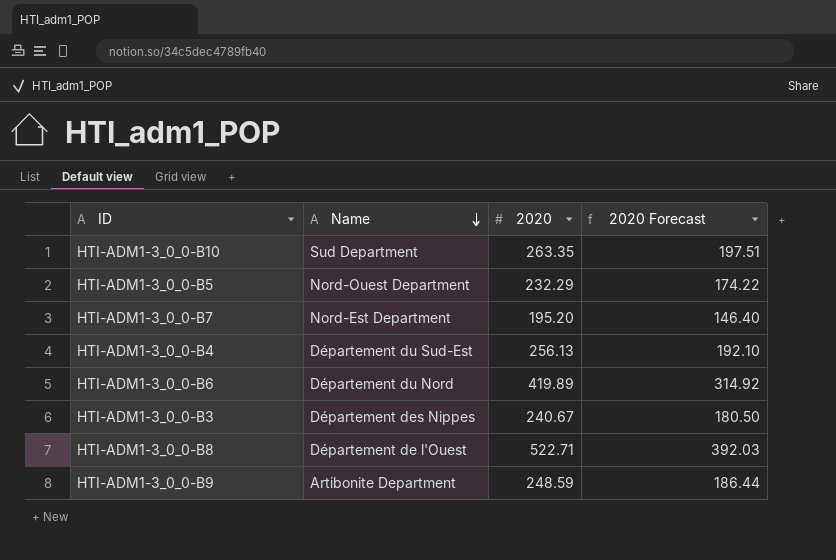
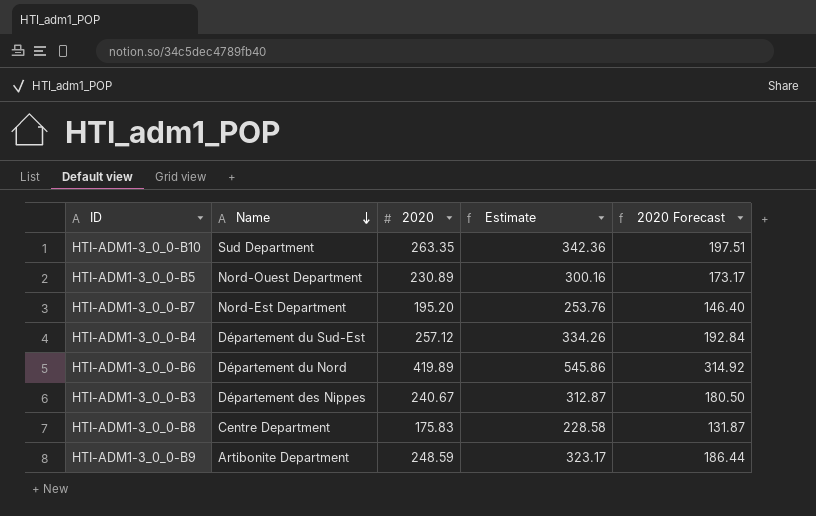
column Estimate | formula: none -> [2020] * 1.3
HTI-ADM1-3_0_0-B5 | 2020: 232.29 -> 230.89
HTI-ADM1-3_0_0-B5 | 2020 Forecast: 174.22 -> 173.17
HTI-ADM1-3_0_0-B4 | 2020: 256.13 -> 257.12
HTI-ADM1-3_0_0-B4 | 2020 Forecast: 192.10 -> 192.84
HTI-ADM1-3_0_0-B8 | Name: Département de l'Ouest -> Centre Department
HTI-ADM1-3_0_0-B8 | 2020: 522.71 -> 175.83
HTI-ADM1-3_0_0-B8 | 2020 Forecast: 392.03 -> 131.87

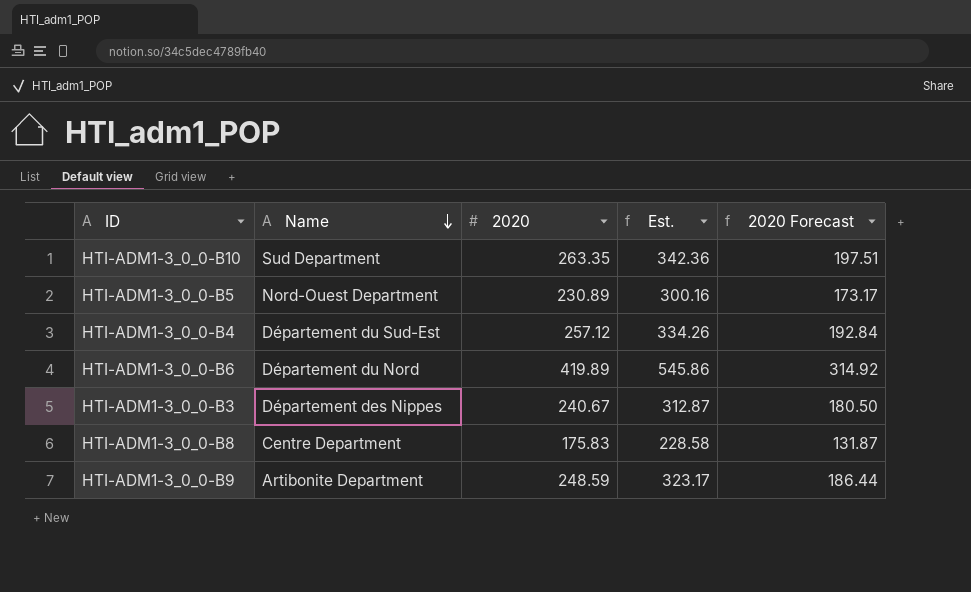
column name: Estimate -> Est.
row HTI-ADM1-3_0_0-B7: Nord-Est Department | 195.20 | 253.76 | 146.40 -> none

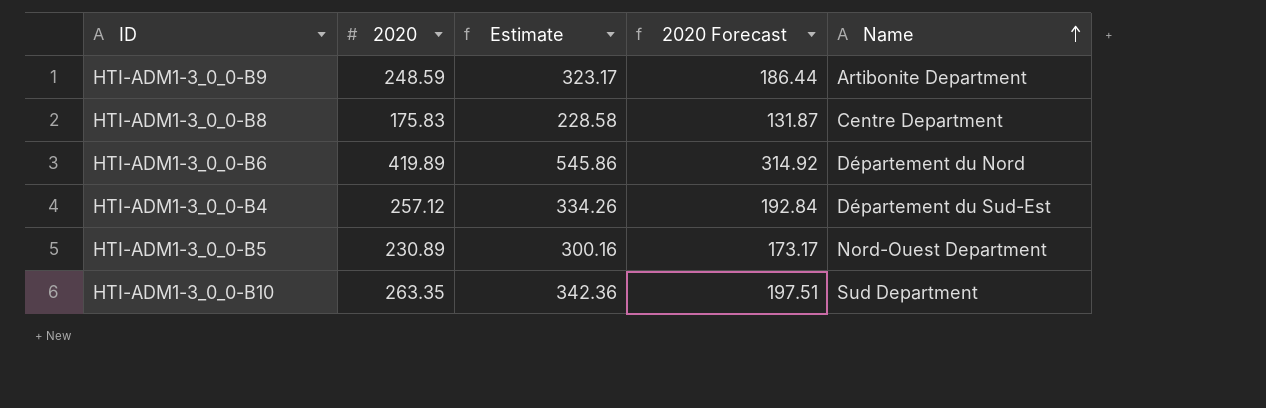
row order: Name descending -> Name ascending
column name: Est. -> Estimate
column Name | position: 2 -> 5
row HTI-ADM1-3_0_0-B3: Département des Nippes | 240.67 | 312.87 | 180.50 -> none

